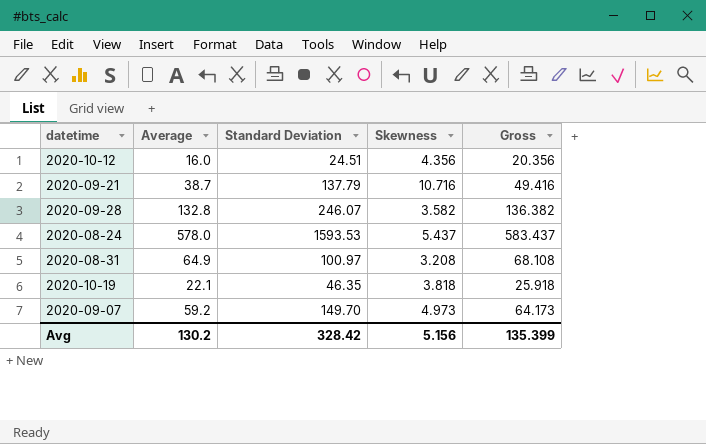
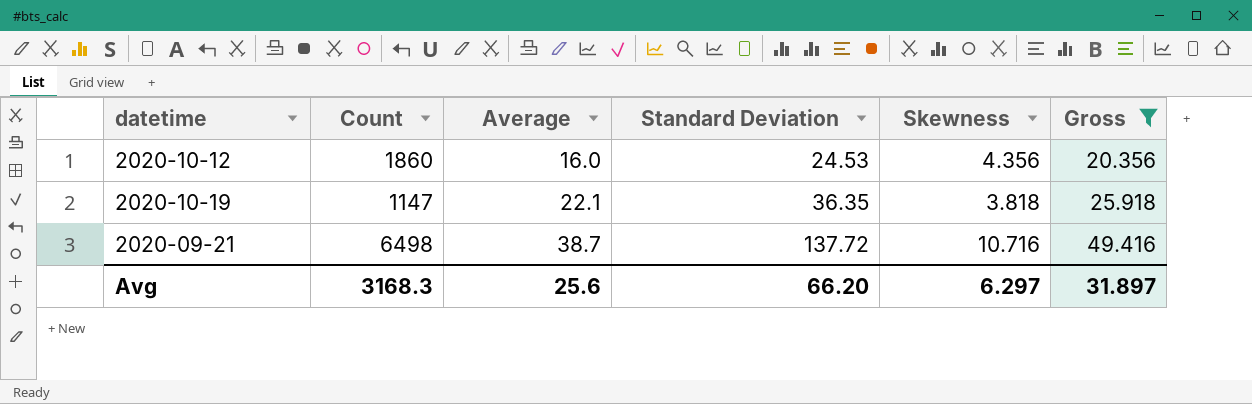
filter: none -> Gross <= 49.416
row order: none -> Average ascending
column Count | position: none -> 2
2020-10-12 | Standard Deviation: 24.51 -> 24.53
2020-10-19 | Standard Deviation: 46.35 -> 36.35
2020-09-21 | Standard Deviation: 137.79 -> 137.72
Avg | Average: 130.2 -> 25.6
Avg | Standard Deviation: 328.42 -> 66.20
Avg | Skewness: 5.156 -> 6.297
Avg | Gross: 135.399 -> 31.897

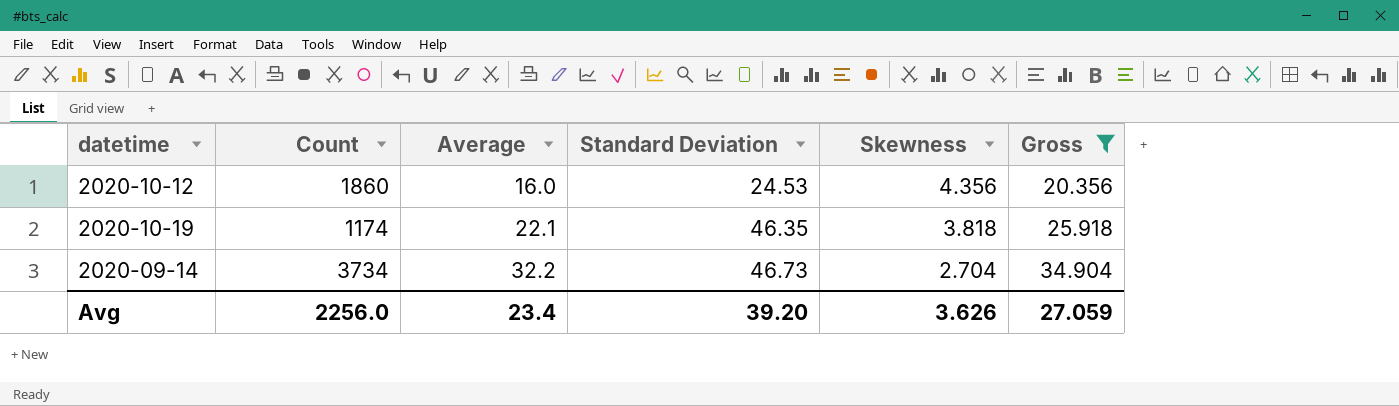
row 2020-09-21: 6498 | 38.7 | 137.72 | 10.716 | 49.416 -> none
2020-10-19 | Count: 1147 -> 1174
2020-10-19 | Standard Deviation: 36.35 -> 46.35
row 2020-09-14: none -> 3734 | 32.2 | 46.73 | 2.704 | 34.904
Avg | Count: 3168.3 -> 2256.0
Avg | Average: 25.6 -> 23.4
Avg | Standard Deviation: 66.20 -> 39.20
Avg | Skewness: 6.297 -> 3.626
Avg | Gross: 31.897 -> 27.059

